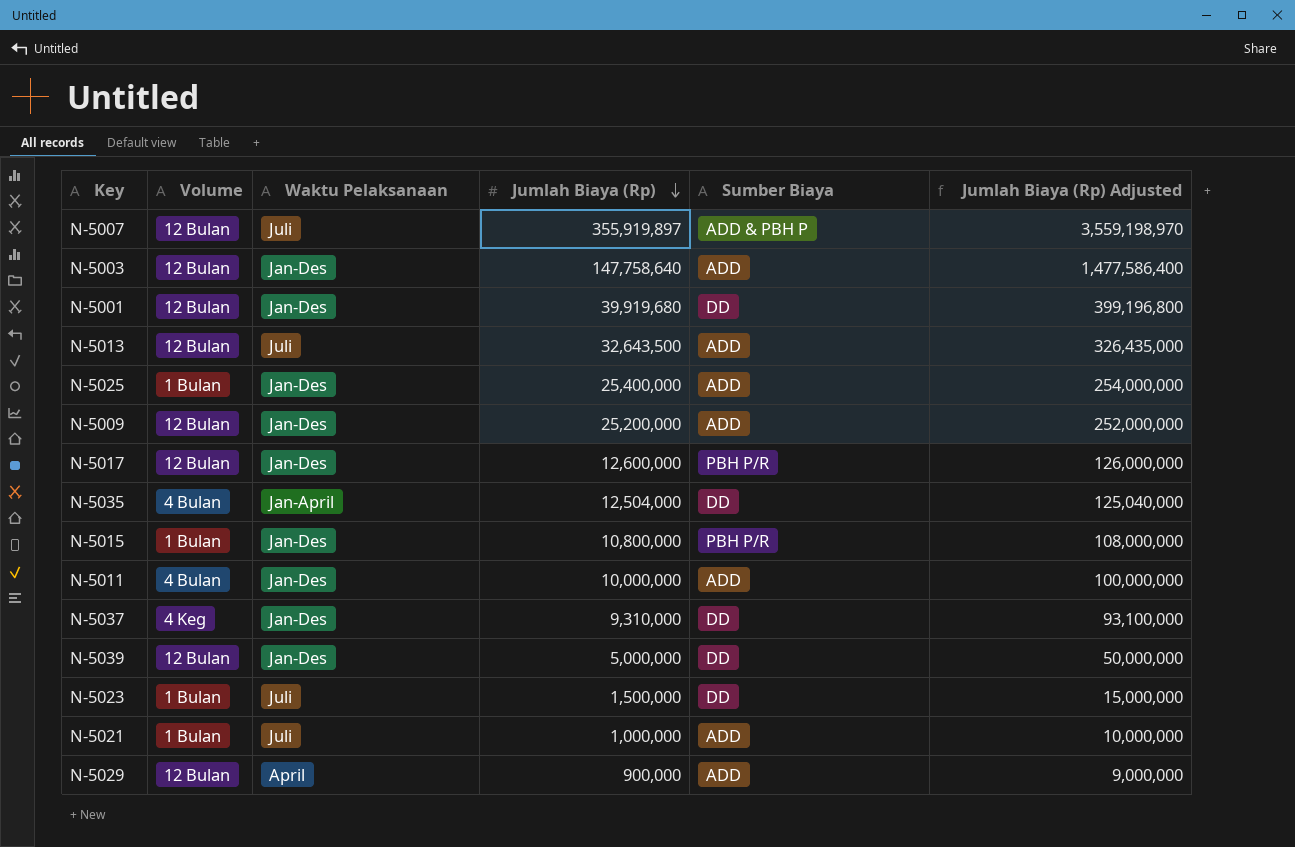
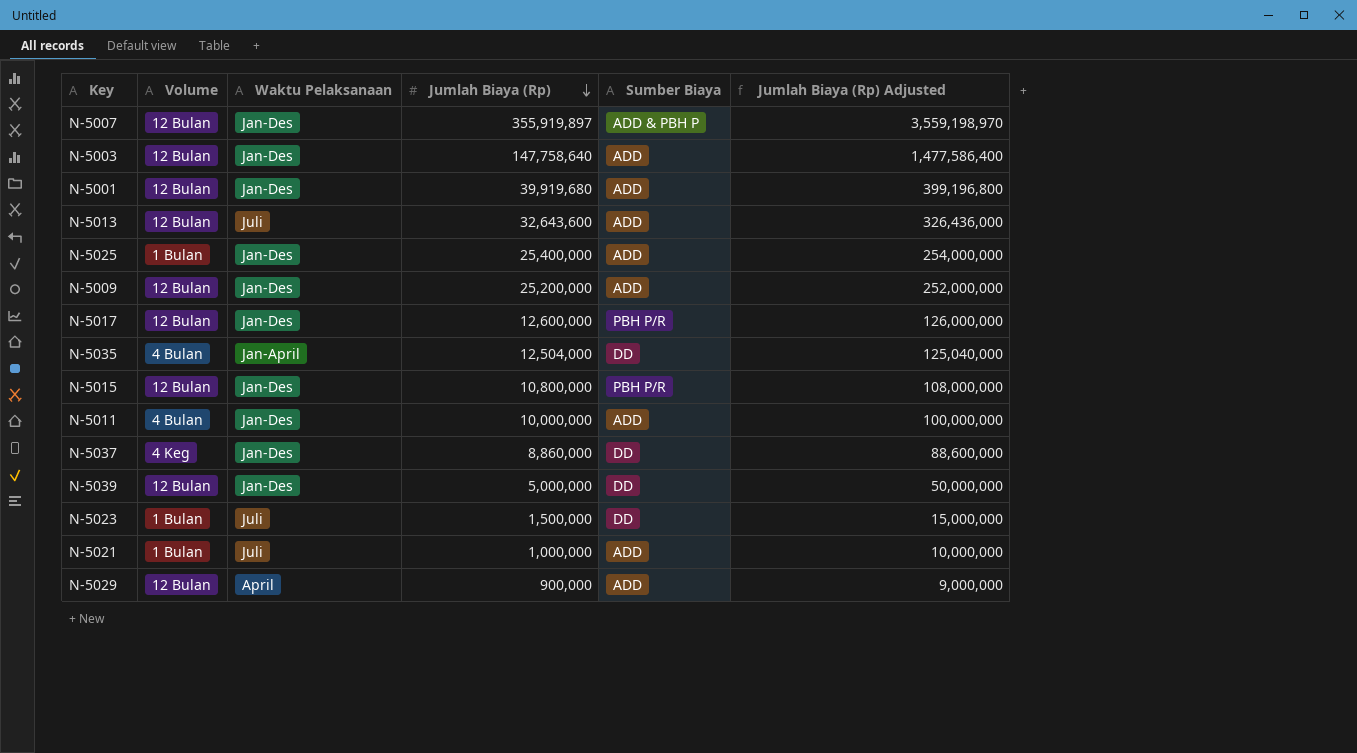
N-5007 | Waktu Pelaksanaan: Juli -> Jan-Des
N-5001 | Sumber Biaya: DD -> ADD
N-5013 | Jumlah Biaya (Rp): 32,643,500 -> 32,643,600
N-5013 | Jumlah Biaya (Rp) Adjusted: 326,435,000 -> 326,436,000
N-5015 | Volume: 1 Bulan -> 12 Bulan
N-5037 | Jumlah Biaya (Rp): 9,310,000 -> 8,860,000
N-5037 | Jumlah Biaya (Rp) Adjusted: 93,100,000 -> 88,600,000

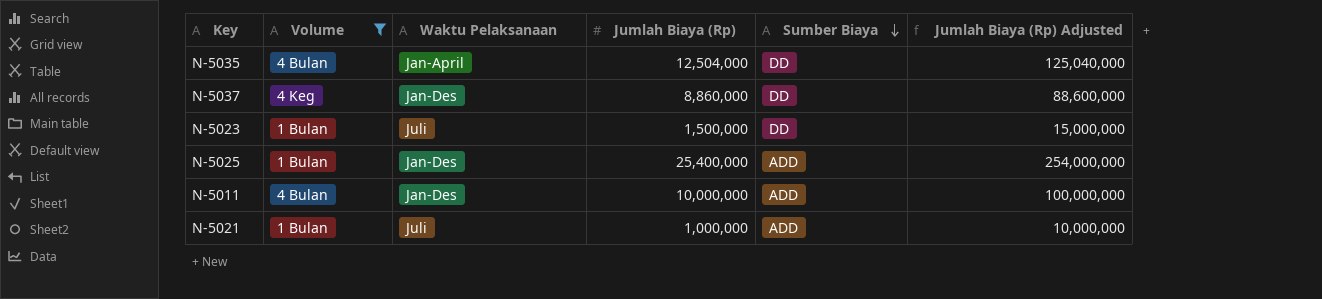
filter: none -> Volume != 12 Bulan
row order: Jumlah Biaya (Rp) descending -> Sumber Biaya descending

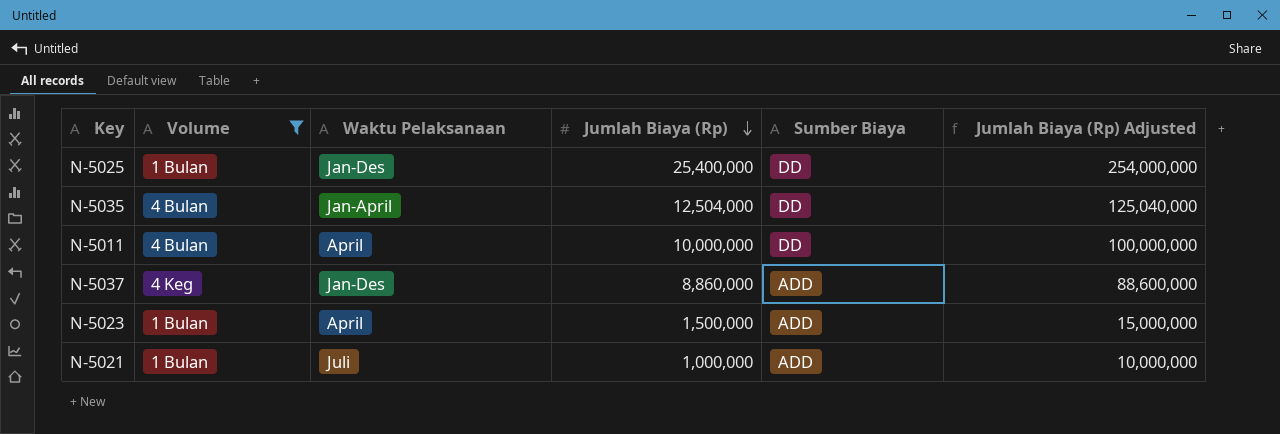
row order: Sumber Biaya descending -> Jumlah Biaya (Rp) descending
N-5025 | Sumber Biaya: ADD -> DD
N-5011 | Waktu Pelaksanaan: Jan-Des -> April
N-5011 | Sumber Biaya: ADD -> DD
N-5037 | Sumber Biaya: DD -> ADD
N-5023 | Waktu Pelaksanaan: Juli -> April
N-5023 | Sumber Biaya: DD -> ADD

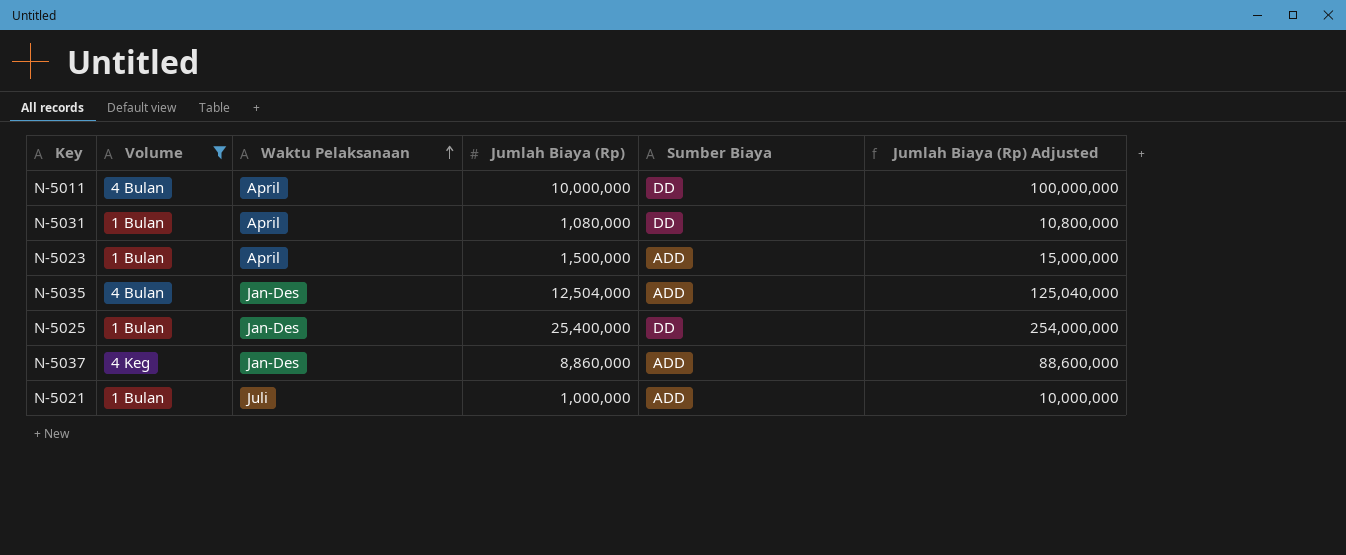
row order: Jumlah Biaya (Rp) descending -> Waktu Pelaksanaan ascending
row N-5031: none -> 1 Bulan | April | 1,080,000 | DD | 10,800,000
N-5035 | Waktu Pelaksanaan: Jan-April -> Jan-Des
N-5035 | Sumber Biaya: DD -> ADD

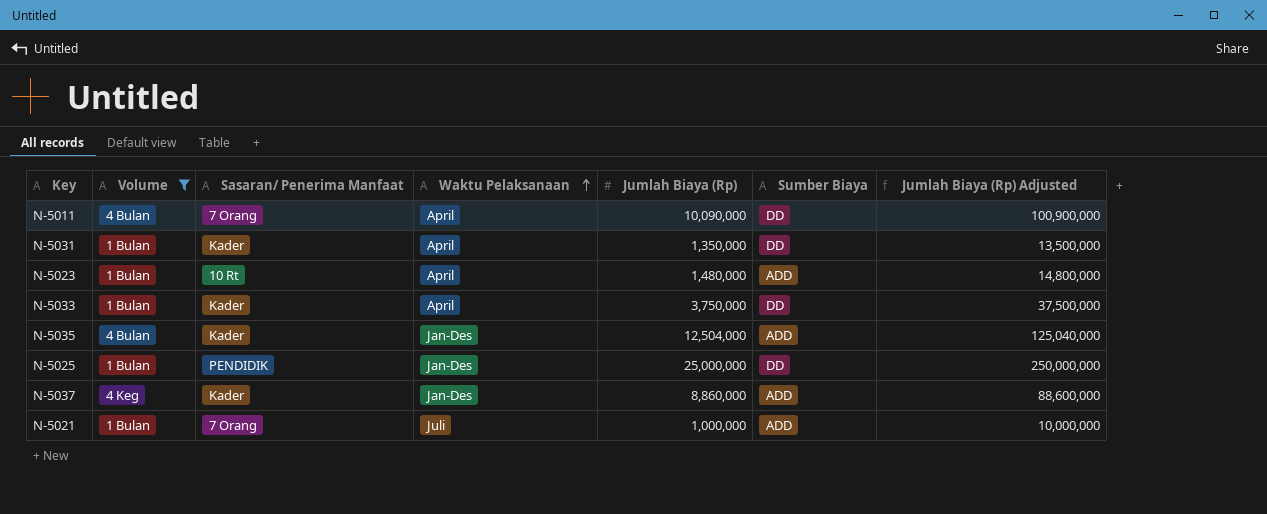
column Sasaran/ Penerima Manfaat | position: none -> 3
N-5011 | Jumlah Biaya (Rp): 10,000,000 -> 10,090,000
N-5011 | Jumlah Biaya (Rp) Adjusted: 100,000,000 -> 100,900,000
N-5031 | Jumlah Biaya (Rp): 1,080,000 -> 1,350,000
N-5031 | Jumlah Biaya (Rp) Adjusted: 10,800,000 -> 13,500,000
N-5023 | Jumlah Biaya (Rp): 1,500,000 -> 1,480,000
N-5023 | Jumlah Biaya (Rp) Adjusted: 15,000,000 -> 14,800,000
row N-5033: none -> 1 Bulan | Kader | April | 3,750,000 | DD | 37,500,000
N-5025 | Jumlah Biaya (Rp): 25,400,000 -> 25,000,000
N-5025 | Jumlah Biaya (Rp) Adjusted: 254,000,000 -> 250,000,000

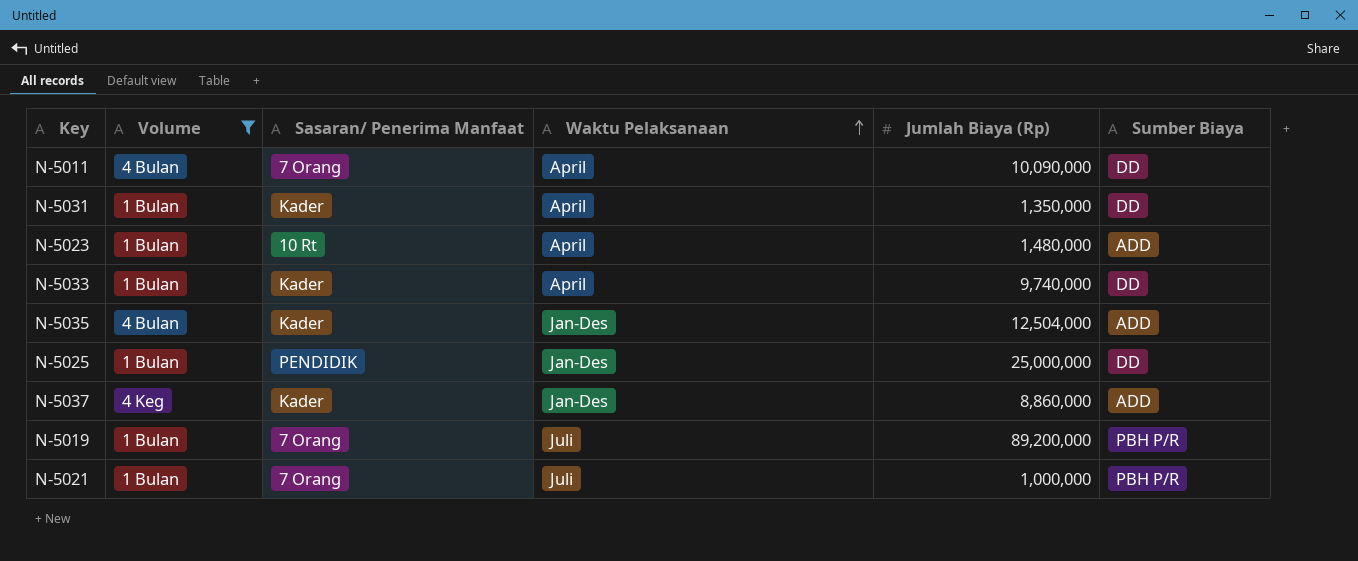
column Jumlah Biaya (Rp) Adjusted | formula: [Jumlah Biaya (Rp)] * 10 -> none
N-5033 | Jumlah Biaya (Rp): 3,750,000 -> 9,740,000
row N-5019: none -> 1 Bulan | 7 Orang | Juli | 89,200,000 | PBH P/R
N-5021 | Sumber Biaya: ADD -> PBH P/R

